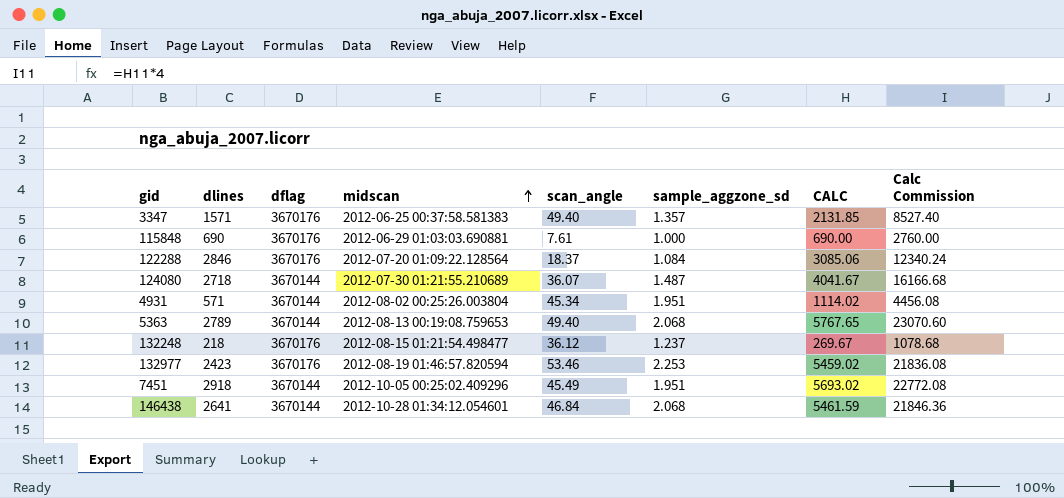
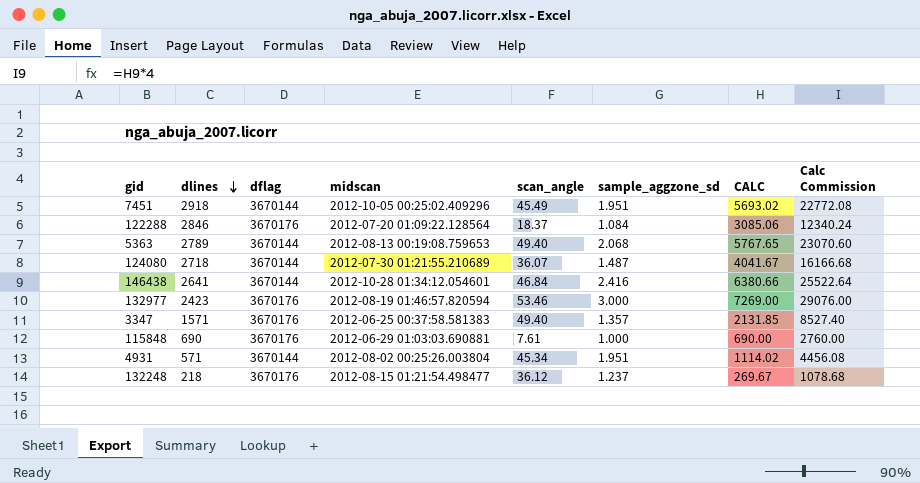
row order: midscan ascending -> dlines descending
146438 | sample_aggzone_sd: 2.068 -> 2.416
146438 | CALC: 5461.59 -> 6380.66
146438 | Calc Commission: 21846.36 -> 25522.64
132977 | sample_aggzone_sd: 2.253 -> 3.000
132977 | CALC: 5459.02 -> 7269.00
132977 | Calc Commission: 21836.08 -> 29076.00

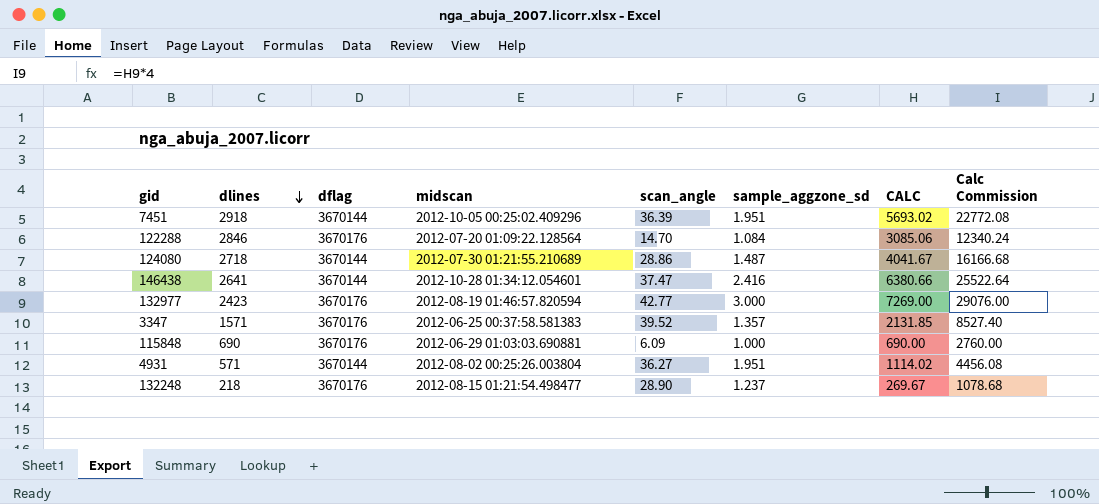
row 5363: 2789 | 3670144 | 2012-08-13 00:19:08.759653 | 49.40 | 2.068 | 5767.65 | 23070.60 -> none
7451 | scan_angle: 45.49 -> 36.39
122288 | scan_angle: 18.37 -> 14.70
124080 | scan_angle: 36.07 -> 28.86
146438 | scan_angle: 46.84 -> 37.47
132977 | scan_angle: 53.46 -> 42.77
3347 | scan_angle: 49.40 -> 39.52
115848 | scan_angle: 7.61 -> 6.09
4931 | scan_angle: 45.34 -> 36.27
132248 | scan_angle: 36.12 -> 28.90

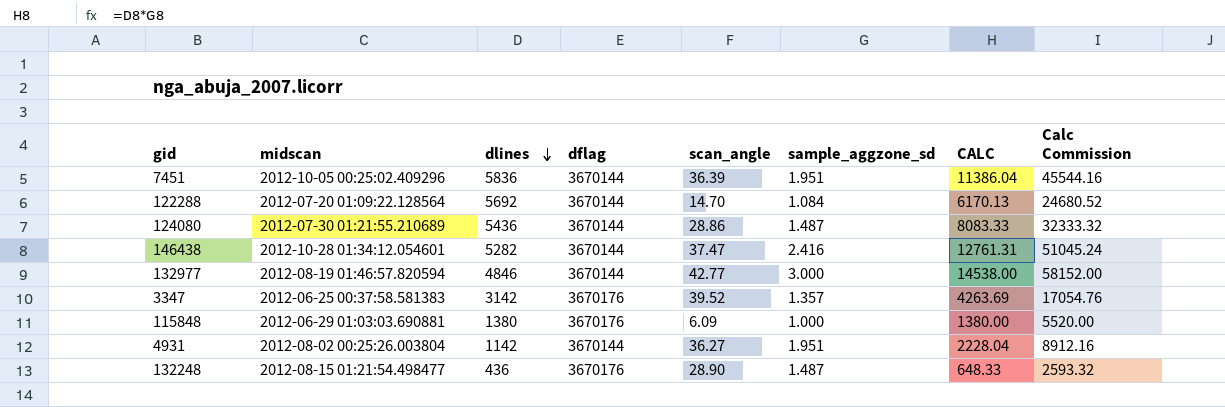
column midscan | position: 4 -> 2
7451 | dlines: 2918 -> 5836
7451 | CALC: 5693.02 -> 11386.04
7451 | Calc Commission: 22772.08 -> 45544.16
122288 | dlines: 2846 -> 5692
122288 | dflag: 3670176 -> 3670144
122288 | CALC: 3085.06 -> 6170.13
122288 | Calc Commission: 12340.24 -> 24680.52
124080 | dlines: 2718 -> 5436
124080 | CALC: 4041.67 -> 8083.33
124080 | Calc Commission: 16166.68 -> 32333.32
146438 | dlines: 2641 -> 5282
146438 | CALC: 6380.66 -> 12761.31
146438 | Calc Commission: 25522.64 -> 51045.24
132977 | dlines: 2423 -> 4846
132977 | dflag: 3670176 -> 3670144
132977 | CALC: 7269.00 -> 14538.00
132977 | Calc Commission: 29076.00 -> 58152.00
3347 | dlines: 1571 -> 3142
3347 | CALC: 2131.85 -> 4263.69
3347 | Calc Commission: 8527.40 -> 17054.76
115848 | dlines: 690 -> 1380
115848 | CALC: 690.00 -> 1380.00
115848 | Calc Commission: 2760.00 -> 5520.00
4931 | dlines: 571 -> 1142
4931 | CALC: 1114.02 -> 2228.04
4931 | Calc Commission: 4456.08 -> 8912.16
132248 | dlines: 218 -> 436
132248 | sample_aggzone_sd: 1.237 -> 1.487
132248 | CALC: 269.67 -> 648.33
132248 | Calc Commission: 1078.68 -> 2593.32

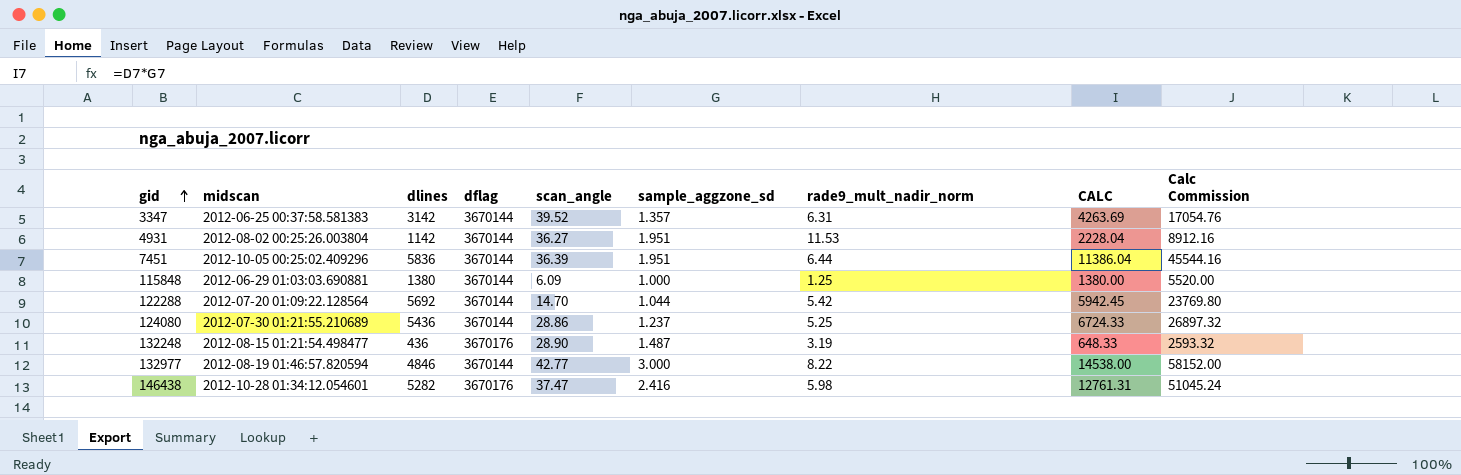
row order: dlines descending -> gid ascending
column rade9_mult_nadir_norm | position: none -> 7
3347 | dflag: 3670176 -> 3670144
115848 | dflag: 3670176 -> 3670144
122288 | sample_aggzone_sd: 1.084 -> 1.044
122288 | CALC: 6170.13 -> 5942.45
122288 | Calc Commission: 24680.52 -> 23769.80
124080 | sample_aggzone_sd: 1.487 -> 1.237
124080 | CALC: 8083.33 -> 6724.33
124080 | Calc Commission: 32333.32 -> 26897.32
146438 | dflag: 3670144 -> 3670176

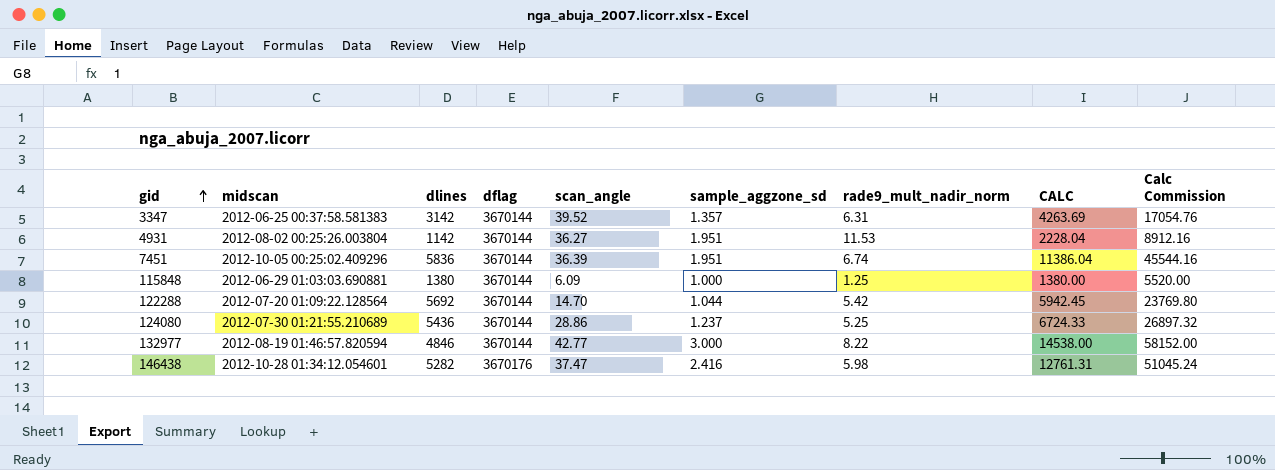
row 132248: 2012-08-15 01:21:54.498477 | 436 | 3670176 | 28.90 | 1.487 | 3.19 | 648.33 | 2593.32 -> none
7451 | rade9_mult_nadir_norm: 6.44 -> 6.74

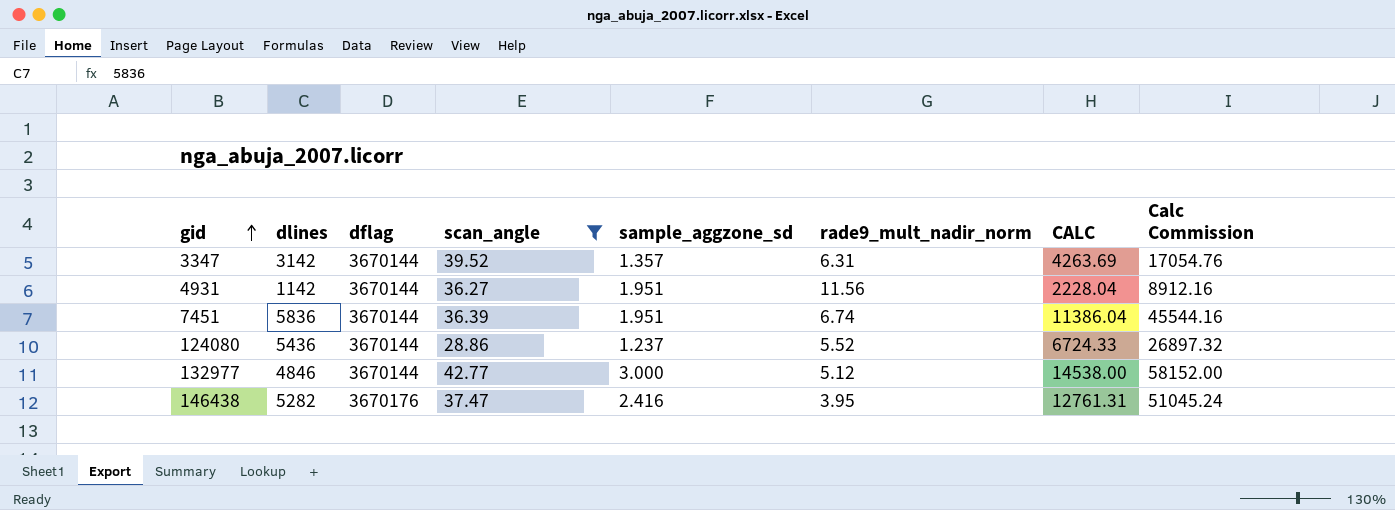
filter: none -> scan_angle >= 28.86
column midscan | position: 2 -> none
4931 | rade9_mult_nadir_norm: 11.53 -> 11.56
124080 | rade9_mult_nadir_norm: 5.25 -> 5.52
132977 | rade9_mult_nadir_norm: 8.22 -> 5.12
146438 | rade9_mult_nadir_norm: 5.98 -> 3.95

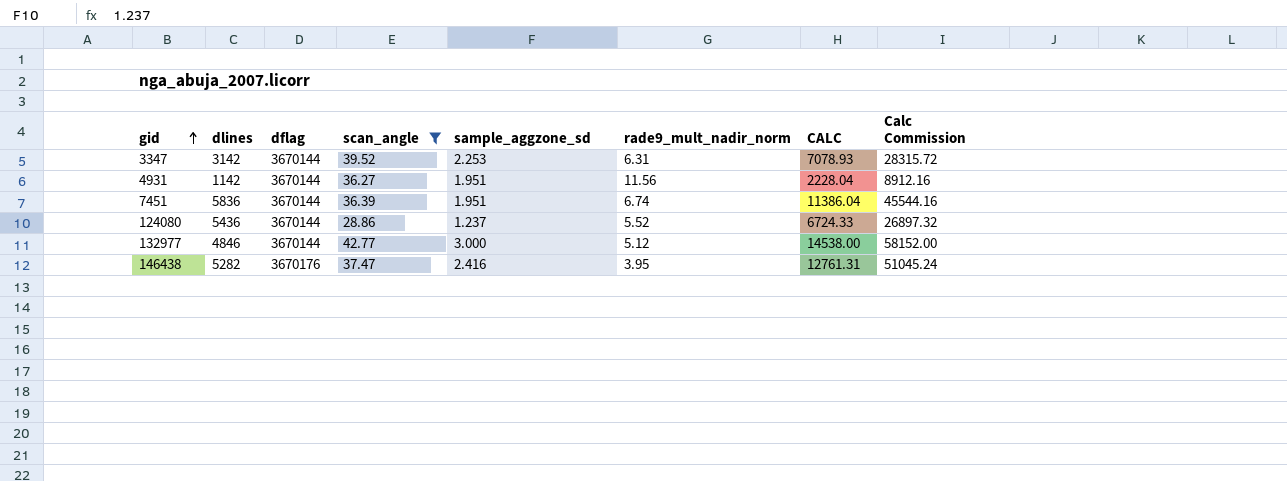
3347 | sample_aggzone_sd: 1.357 -> 2.253
3347 | CALC: 4263.69 -> 7078.93
3347 | Calc Commission: 17054.76 -> 28315.72

